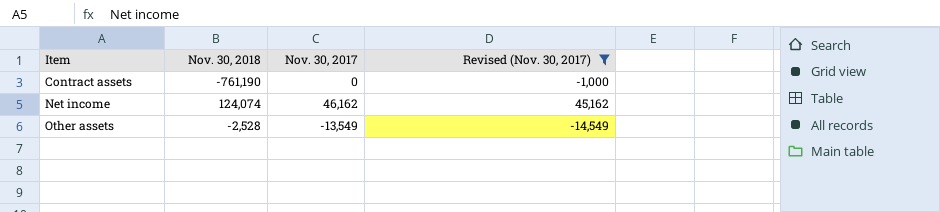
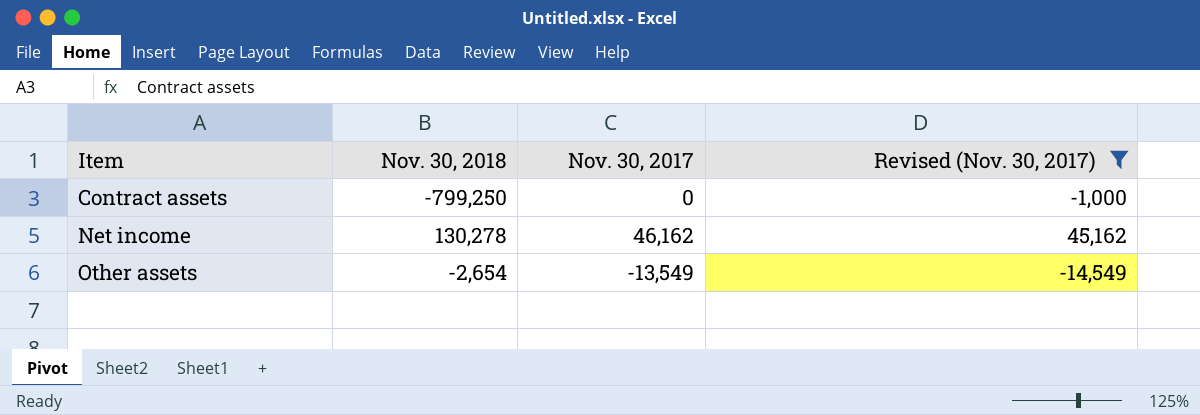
Contract assets | Nov. 30, 2018: -761,190 -> -799,250
Net income | Nov. 30, 2018: 124,074 -> 130,278
Other assets | Nov. 30, 2018: -2,528 -> -2,654

